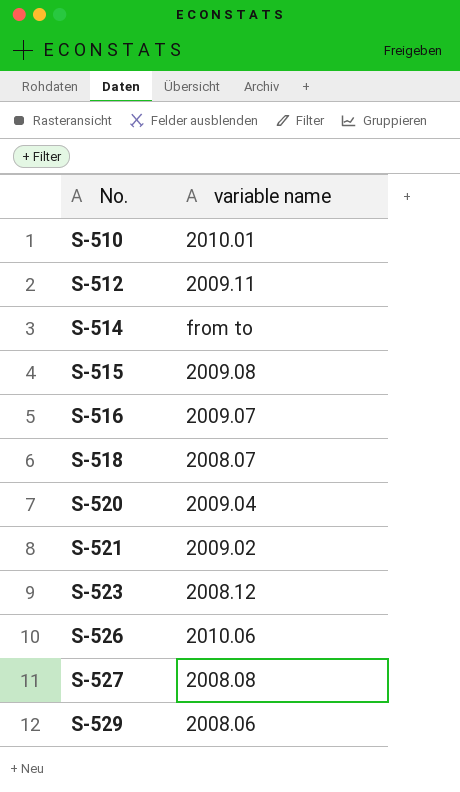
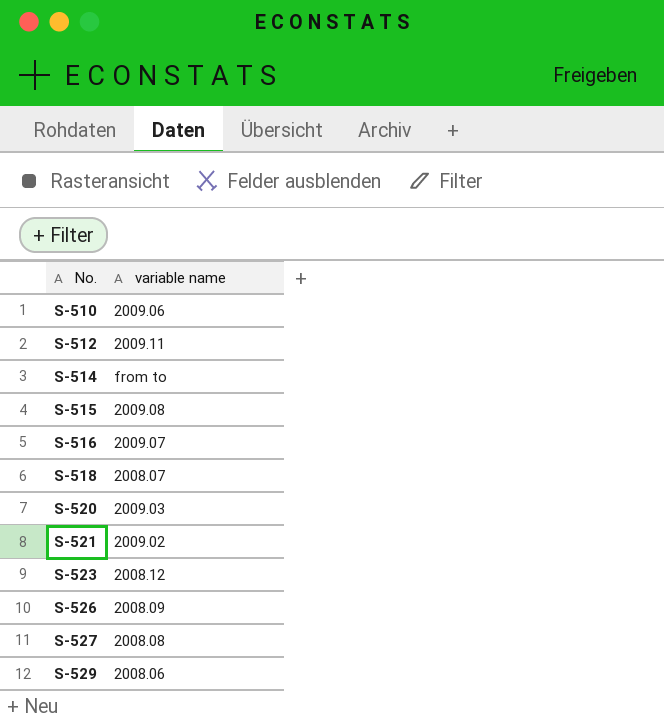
S-510 | variable name: 2010.01 -> 2009.06
S-520 | variable name: 2009.04 -> 2009.03
S-526 | variable name: 2010.06 -> 2008.09

